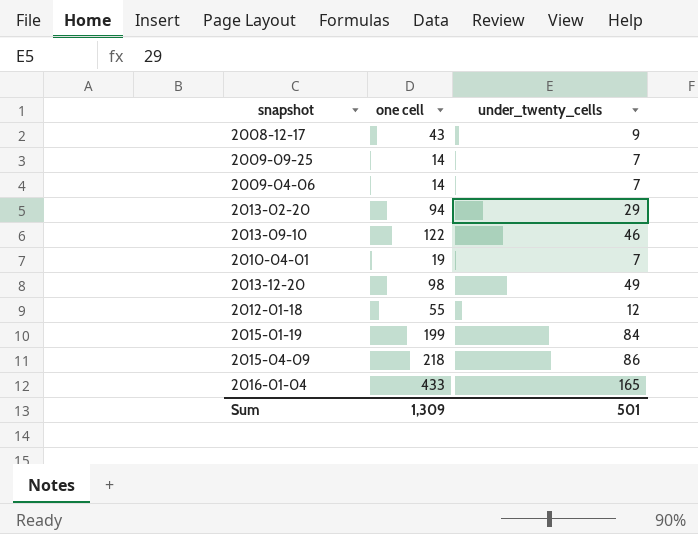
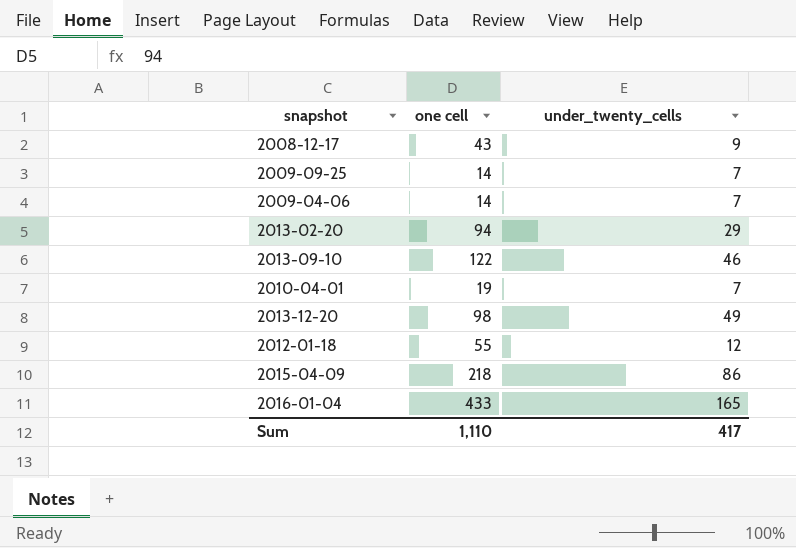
row 2015-01-19: 199 | 84 -> none
Sum | one cell: 1,309 -> 1,110
Sum | under_twenty_cells: 501 -> 417

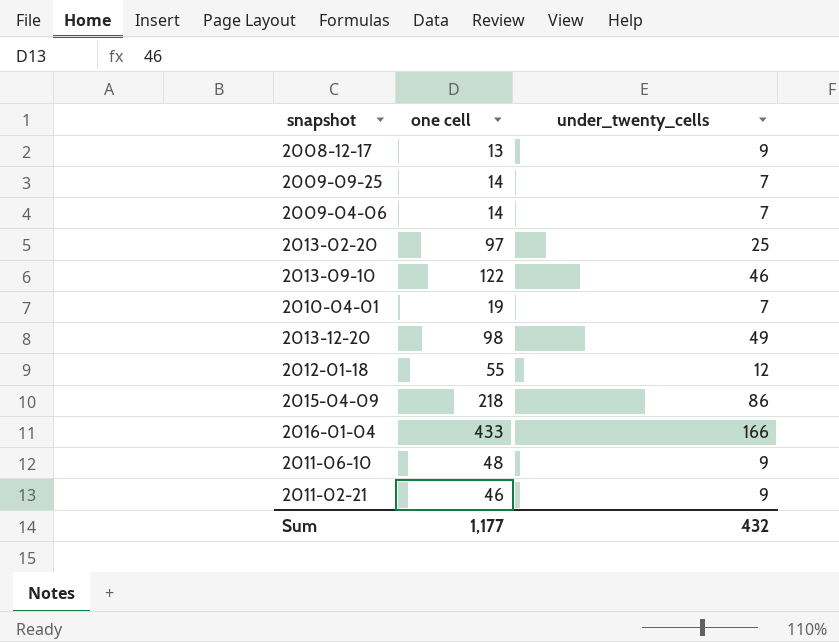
2008-12-17 | one cell: 43 -> 13
2013-02-20 | one cell: 94 -> 97
2013-02-20 | under_twenty_cells: 29 -> 25
2016-01-04 | under_twenty_cells: 165 -> 166
row 2011-06-10: none -> 48 | 9
row 2011-02-21: none -> 46 | 9
Sum | one cell: 1,110 -> 1,177
Sum | under_twenty_cells: 417 -> 432

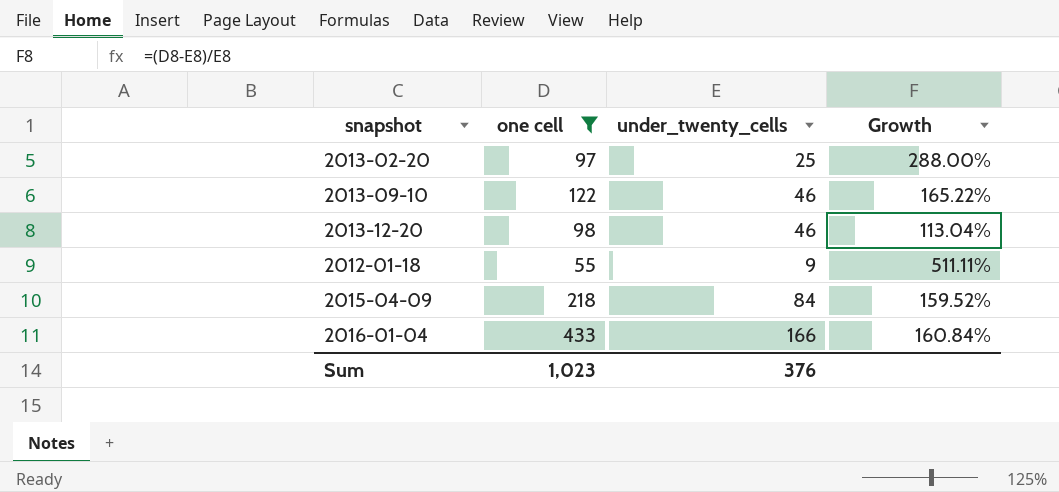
filter: none -> one cell >= 55
column Growth | formula: none -> ([one cell] - [under_twenty_cells]) / [under_twenty_cells]
2013-12-20 | under_twenty_cells: 49 -> 46
2012-01-18 | under_twenty_cells: 12 -> 9
2015-04-09 | under_twenty_cells: 86 -> 84
Sum | one cell: 1,177 -> 1,023
Sum | under_twenty_cells: 432 -> 376

